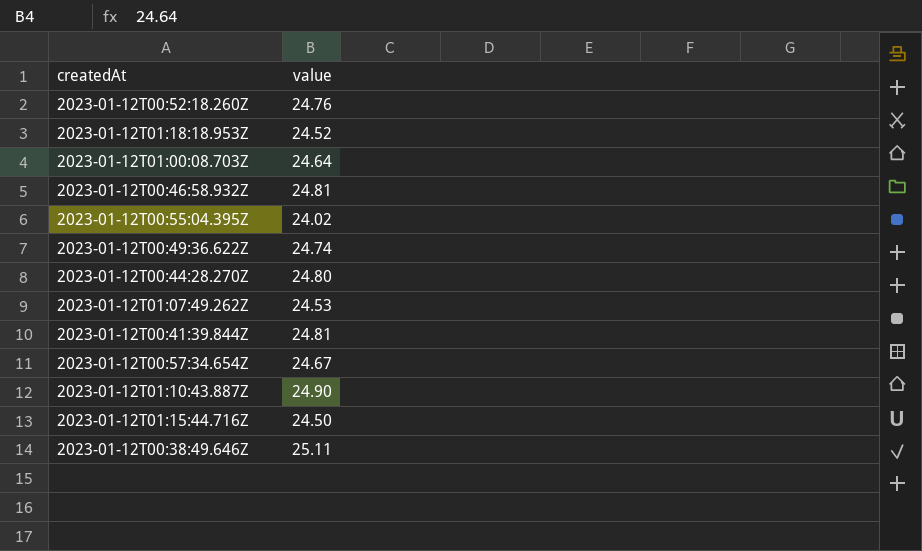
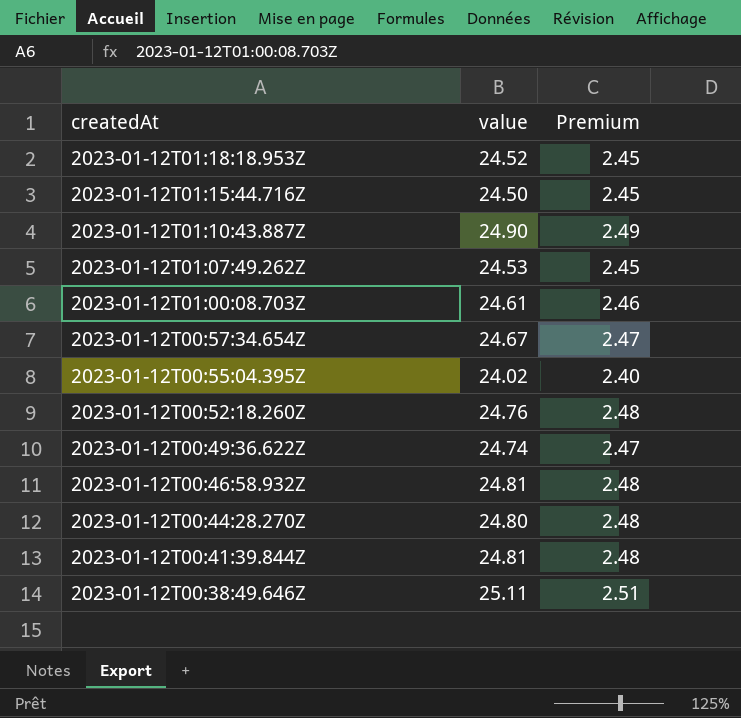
row order: none -> createdAt descending
column Premium | formula: none -> [value] * 0.1
2023-01-12T01:00:08.703Z | value: 24.64 -> 24.61

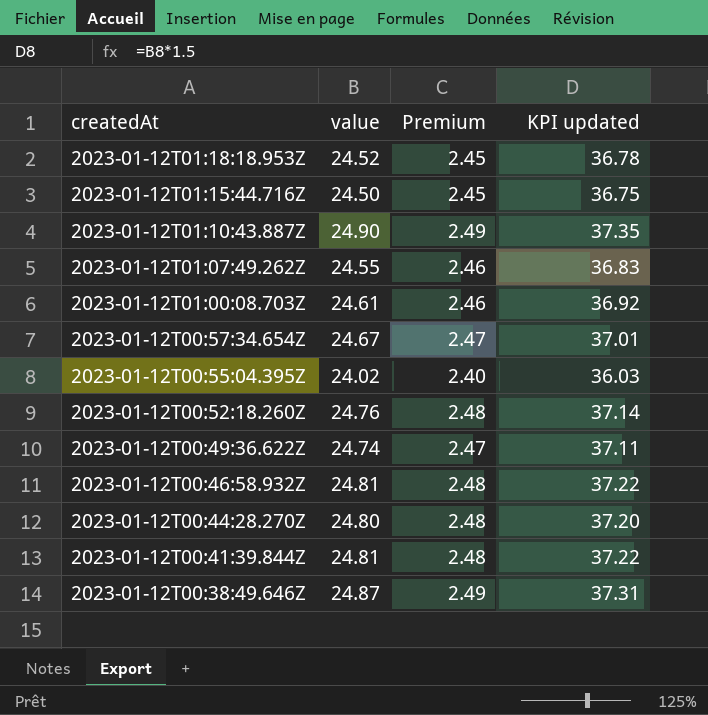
column KPI updated | formula: none -> [value] * 1.5
2023-01-12T01:07:49.262Z | value: 24.53 -> 24.55
2023-01-12T01:07:49.262Z | Premium: 2.45 -> 2.46
2023-01-12T00:38:49.646Z | value: 25.11 -> 24.87
2023-01-12T00:38:49.646Z | Premium: 2.51 -> 2.49

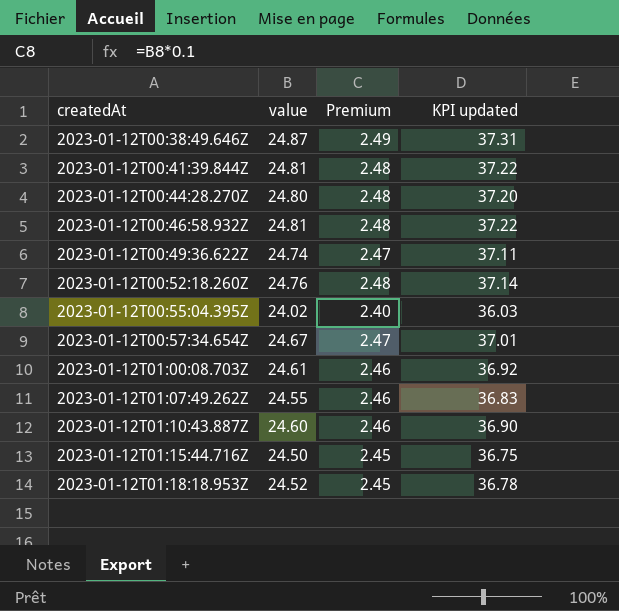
row order: createdAt descending -> createdAt ascending
2023-01-12T01:10:43.887Z | value: 24.90 -> 24.60
2023-01-12T01:10:43.887Z | Premium: 2.49 -> 2.46
2023-01-12T01:10:43.887Z | KPI updated: 37.35 -> 36.90

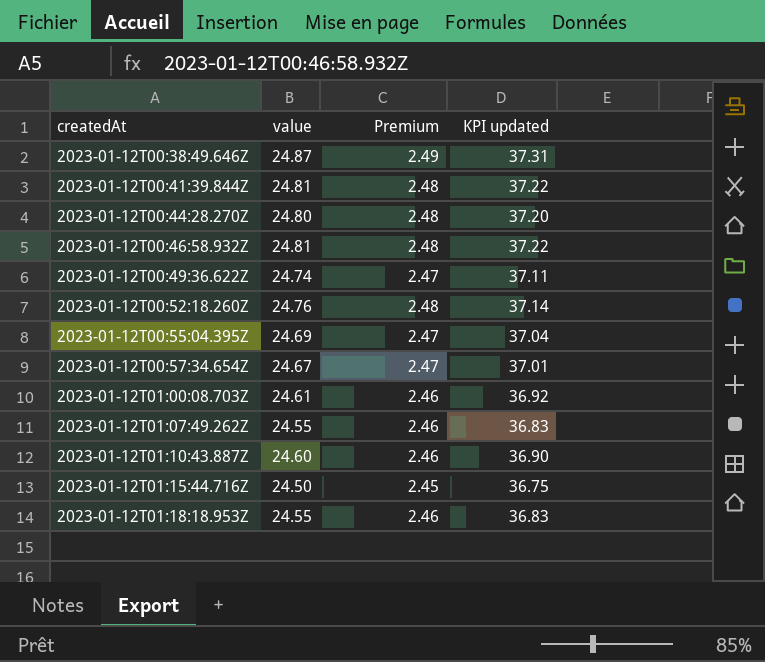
2023-01-12T00:55:04.395Z | value: 24.02 -> 24.69
2023-01-12T00:55:04.395Z | Premium: 2.40 -> 2.47
2023-01-12T00:55:04.395Z | KPI updated: 36.03 -> 37.04
2023-01-12T01:18:18.953Z | value: 24.52 -> 24.55
2023-01-12T01:18:18.953Z | Premium: 2.45 -> 2.46
2023-01-12T01:18:18.953Z | KPI updated: 36.78 -> 36.83

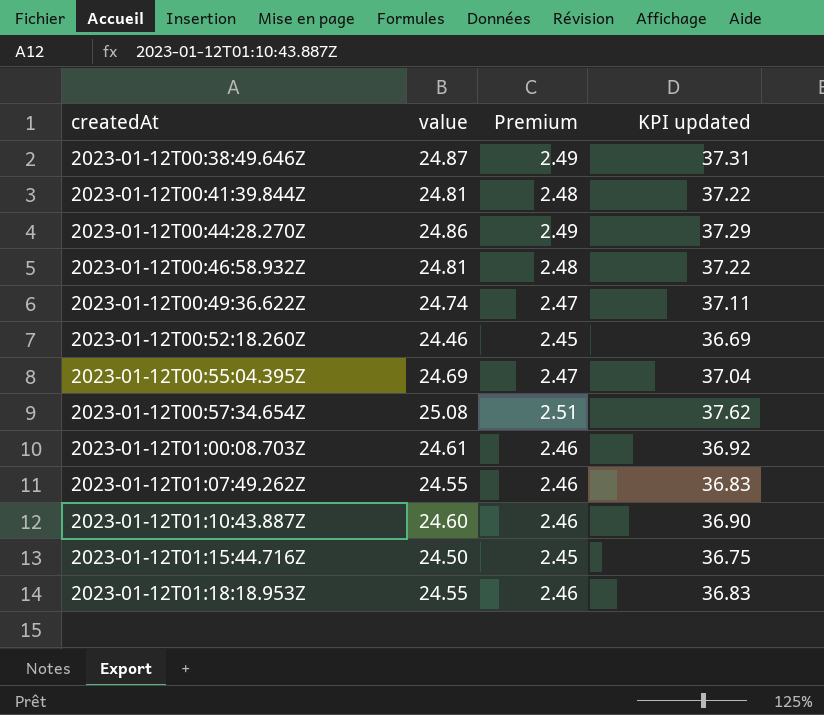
2023-01-12T00:44:28.270Z | value: 24.80 -> 24.86
2023-01-12T00:44:28.270Z | Premium: 2.48 -> 2.49
2023-01-12T00:44:28.270Z | KPI updated: 37.20 -> 37.29
2023-01-12T00:52:18.260Z | value: 24.76 -> 24.46
2023-01-12T00:52:18.260Z | Premium: 2.48 -> 2.45
2023-01-12T00:52:18.260Z | KPI updated: 37.14 -> 36.69
2023-01-12T00:57:34.654Z | value: 24.67 -> 25.08
2023-01-12T00:57:34.654Z | Premium: 2.47 -> 2.51
2023-01-12T00:57:34.654Z | KPI updated: 37.01 -> 37.62

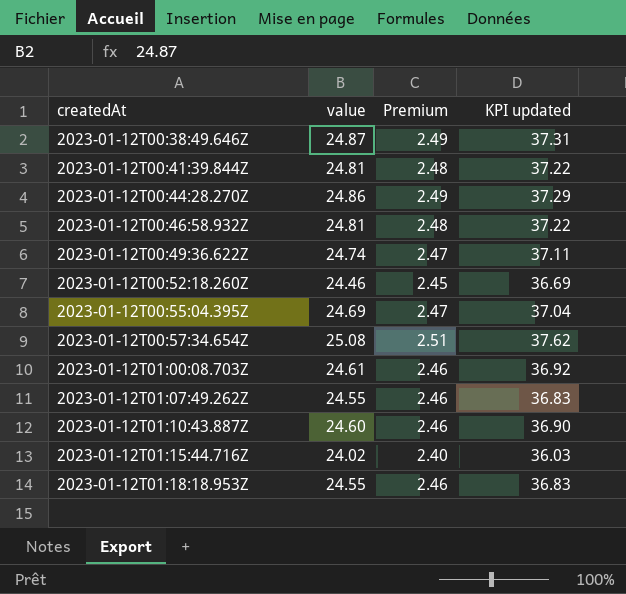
2023-01-12T01:15:44.716Z | value: 24.50 -> 24.02
2023-01-12T01:15:44.716Z | Premium: 2.45 -> 2.40
2023-01-12T01:15:44.716Z | KPI updated: 36.75 -> 36.03

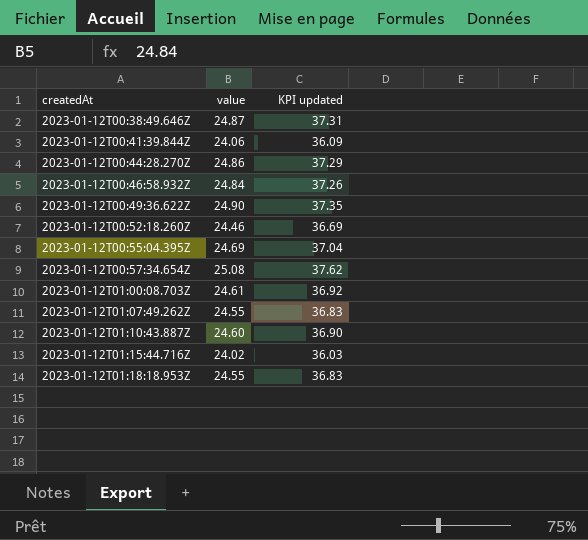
column Premium | formula: [value] * 0.1 -> none
2023-01-12T00:41:39.844Z | value: 24.81 -> 24.06
2023-01-12T00:41:39.844Z | KPI updated: 37.22 -> 36.09
2023-01-12T00:46:58.932Z | value: 24.81 -> 24.84
2023-01-12T00:46:58.932Z | KPI updated: 37.22 -> 37.26
2023-01-12T00:49:36.622Z | value: 24.74 -> 24.90
2023-01-12T00:49:36.622Z | KPI updated: 37.11 -> 37.35

